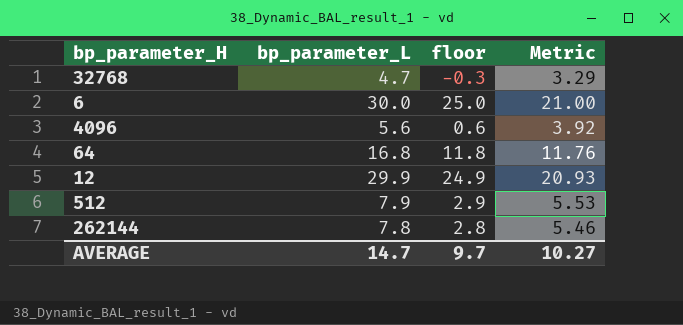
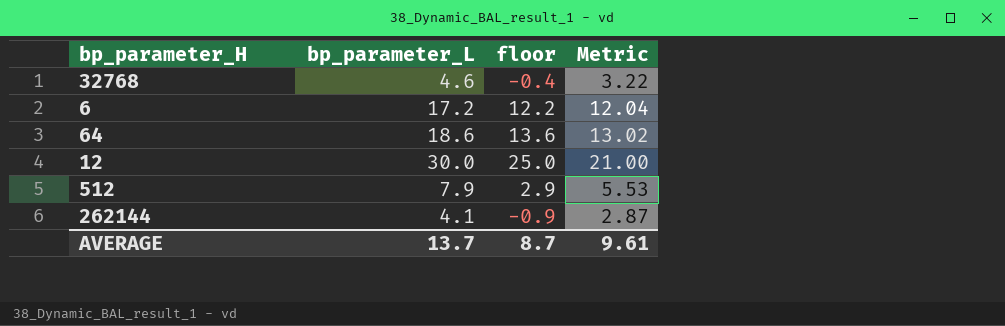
row 4096: 5.6 | 0.6 | 3.92 -> none
32768 | bp_parameter_L: 4.7 -> 4.6
32768 | floor: -0.3 -> -0.4
32768 | Metric: 3.29 -> 3.22
6 | bp_parameter_L: 30.0 -> 17.2
6 | floor: 25.0 -> 12.2
6 | Metric: 21.00 -> 12.04
64 | bp_parameter_L: 16.8 -> 18.6
64 | floor: 11.8 -> 13.6
64 | Metric: 11.76 -> 13.02
12 | bp_parameter_L: 29.9 -> 30.0
12 | floor: 24.9 -> 25.0
12 | Metric: 20.93 -> 21.00
262144 | bp_parameter_L: 7.8 -> 4.1
262144 | floor: 2.8 -> -0.9
262144 | Metric: 5.46 -> 2.87
AVERAGE | bp_parameter_L: 14.7 -> 13.7
AVERAGE | floor: 9.7 -> 8.7
AVERAGE | Metric: 10.27 -> 9.61

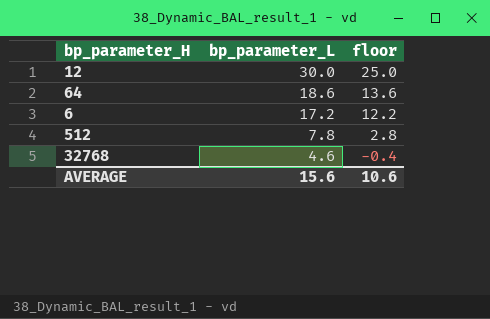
row order: none -> bp_parameter_L descending
column Metric | formula: [bp_parameter_L] * 0.7 -> none
row 262144: 4.1 | -0.9 | 2.87 -> none
512 | bp_parameter_L: 7.9 -> 7.8
512 | floor: 2.9 -> 2.8
AVERAGE | bp_parameter_L: 13.7 -> 15.6
AVERAGE | floor: 8.7 -> 10.6

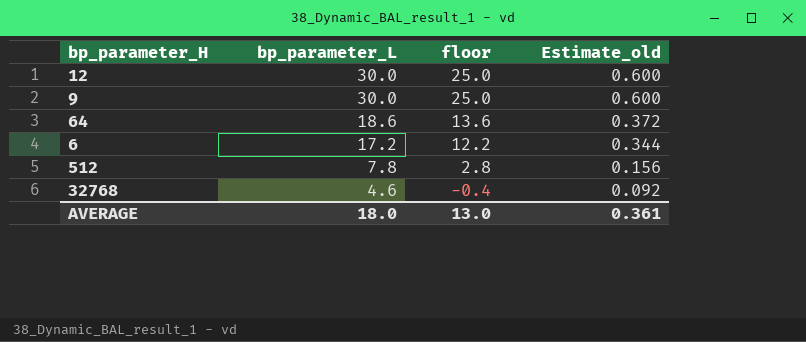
column Estimate_old | formula: none -> [bp_parameter_L] * 0.02
row 9: none -> 30.0 | 25.0 | 0.600
AVERAGE | bp_parameter_L: 15.6 -> 18.0
AVERAGE | floor: 10.6 -> 13.0

